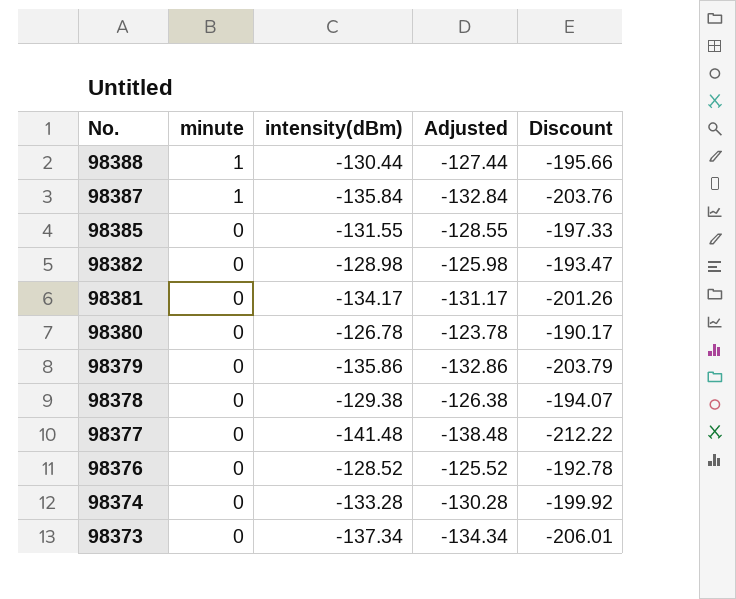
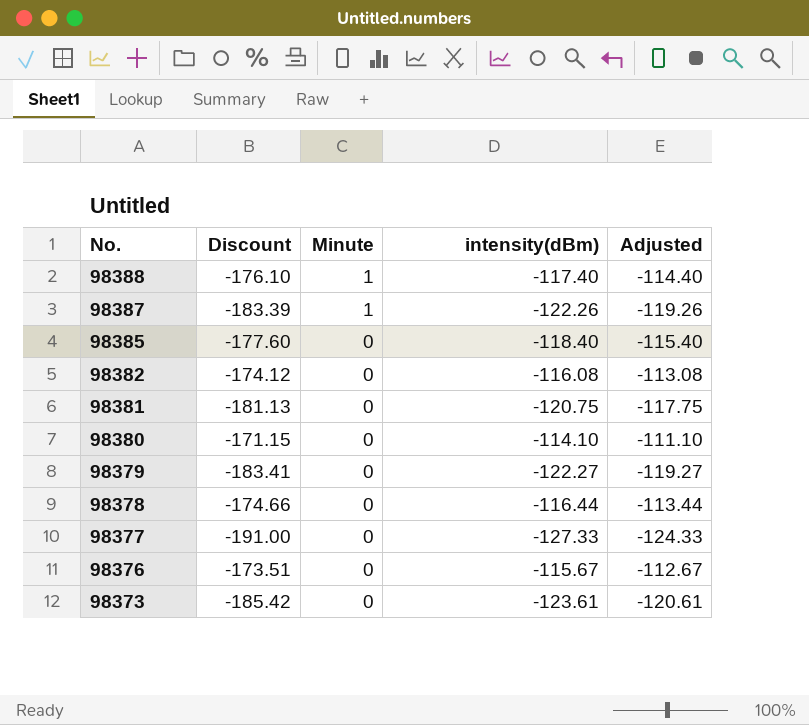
column Discount | position: 5 -> 2
column name: minute -> Minute
row 98374: 0 | -133.28 | -130.28 | -199.92 -> none
98388 | Discount: -195.66 -> -176.10
98388 | intensity(dBm): -130.44 -> -117.40
98388 | Adjusted: -127.44 -> -114.40
98387 | Discount: -203.76 -> -183.39
98387 | intensity(dBm): -135.84 -> -122.26
98387 | Adjusted: -132.84 -> -119.26
98385 | Discount: -197.33 -> -177.60
98385 | intensity(dBm): -131.55 -> -118.40
98385 | Adjusted: -128.55 -> -115.40
98382 | Discount: -193.47 -> -174.12
98382 | intensity(dBm): -128.98 -> -116.08
98382 | Adjusted: -125.98 -> -113.08
98381 | Discount: -201.26 -> -181.13
98381 | intensity(dBm): -134.17 -> -120.75
98381 | Adjusted: -131.17 -> -117.75
98380 | Discount: -190.17 -> -171.15
98380 | intensity(dBm): -126.78 -> -114.10
98380 | Adjusted: -123.78 -> -111.10
98379 | Discount: -203.79 -> -183.41
98379 | intensity(dBm): -135.86 -> -122.27
98379 | Adjusted: -132.86 -> -119.27
98378 | Discount: -194.07 -> -174.66
98378 | intensity(dBm): -129.38 -> -116.44
98378 | Adjusted: -126.38 -> -113.44
98377 | Discount: -212.22 -> -191.00
98377 | intensity(dBm): -141.48 -> -127.33
98377 | Adjusted: -138.48 -> -124.33
98376 | Discount: -192.78 -> -173.51
98376 | intensity(dBm): -128.52 -> -115.67
98376 | Adjusted: -125.52 -> -112.67
98373 | Discount: -206.01 -> -185.42
98373 | intensity(dBm): -137.34 -> -123.61
98373 | Adjusted: -134.34 -> -120.61

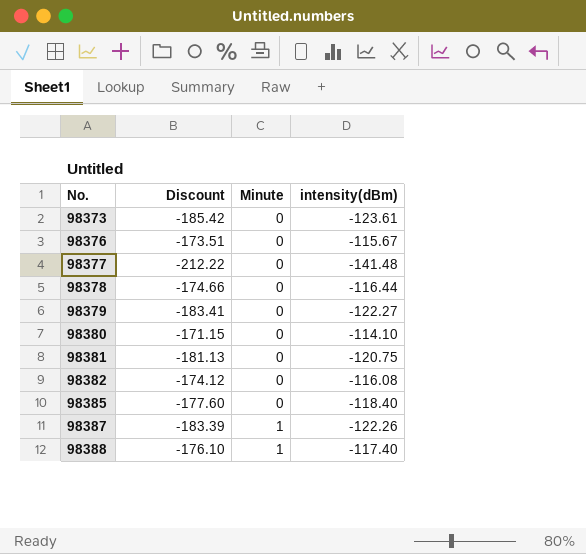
row order: No. descending -> No. ascending
column Adjusted | formula: [intensity(dBm)] + 3 -> none
98377 | Discount: -191.00 -> -212.22
98377 | intensity(dBm): -127.33 -> -141.48

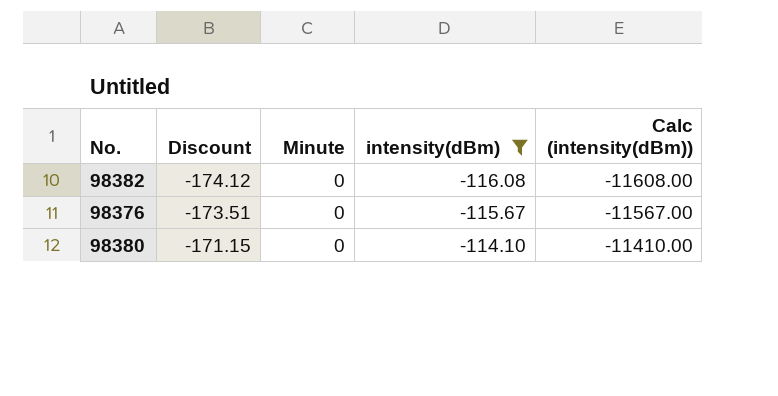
filter: none -> intensity(dBm) >= -116.08
row order: No. ascending -> Discount ascending
column Calc (intensity(dBm)) | formula: none -> [intensity(dBm)] * 100

